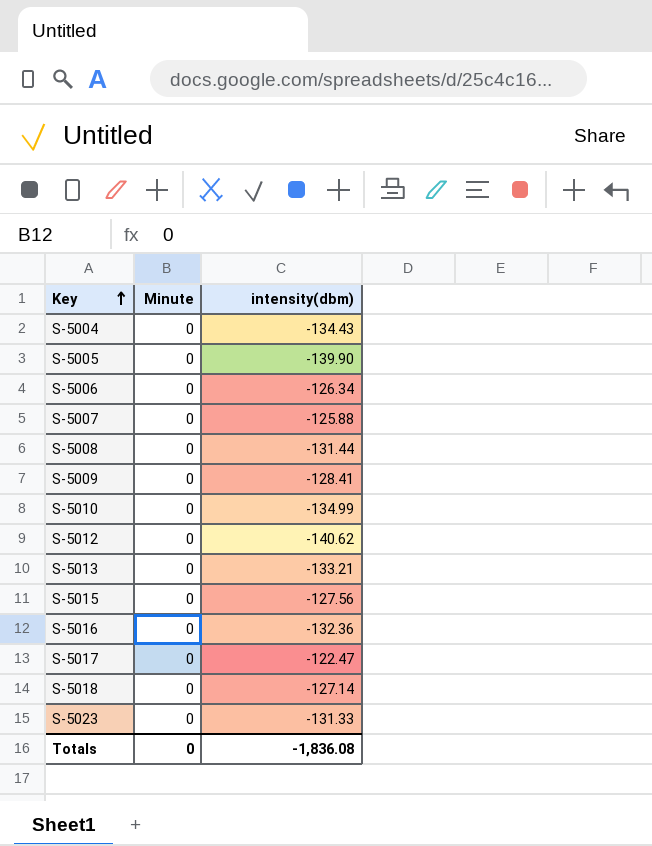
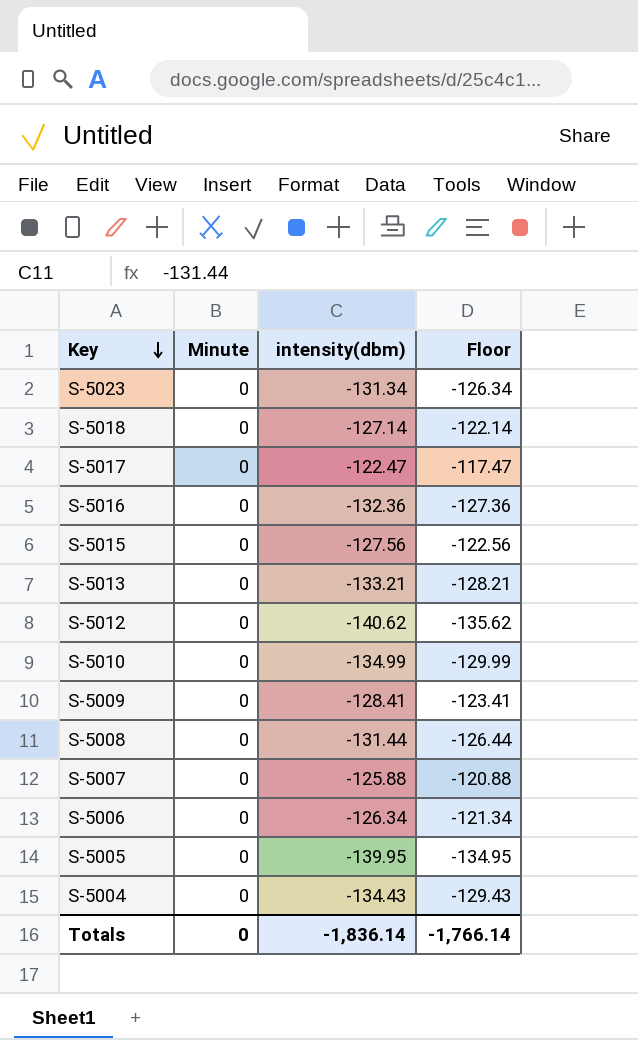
row order: Key ascending -> Key descending
column Floor | formula: none -> [intensity(dbm)] + 5
S-5023 | intensity(dbm): -131.33 -> -131.34
S-5005 | intensity(dbm): -139.90 -> -139.95
Totals | intensity(dbm): -1,836.08 -> -1,836.14

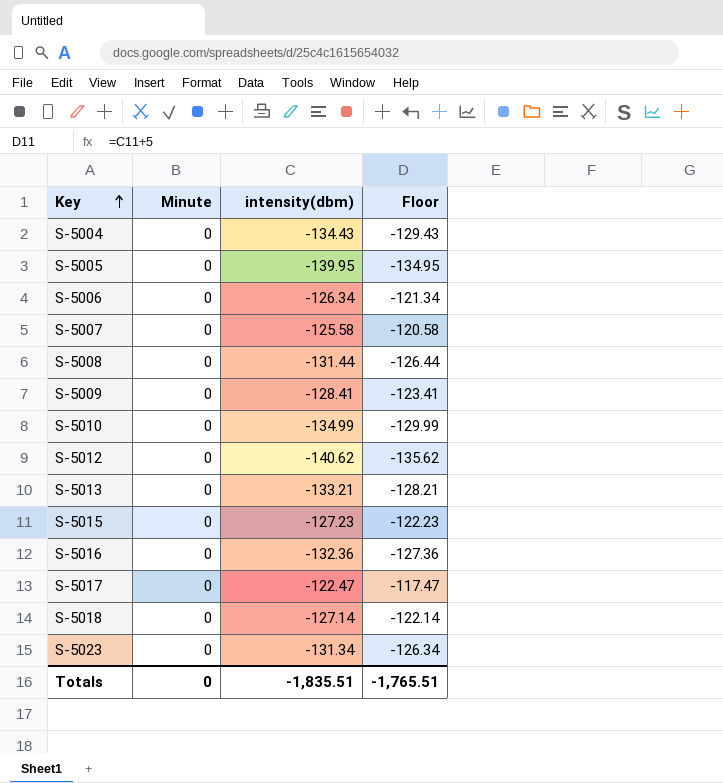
row order: Key descending -> Key ascending
S-5007 | intensity(dbm): -125.88 -> -125.58
S-5007 | Floor: -120.88 -> -120.58
S-5015 | intensity(dbm): -127.56 -> -127.23
S-5015 | Floor: -122.56 -> -122.23
Totals | intensity(dbm): -1,836.14 -> -1,835.51
Totals | Floor: -1,766.14 -> -1,765.51

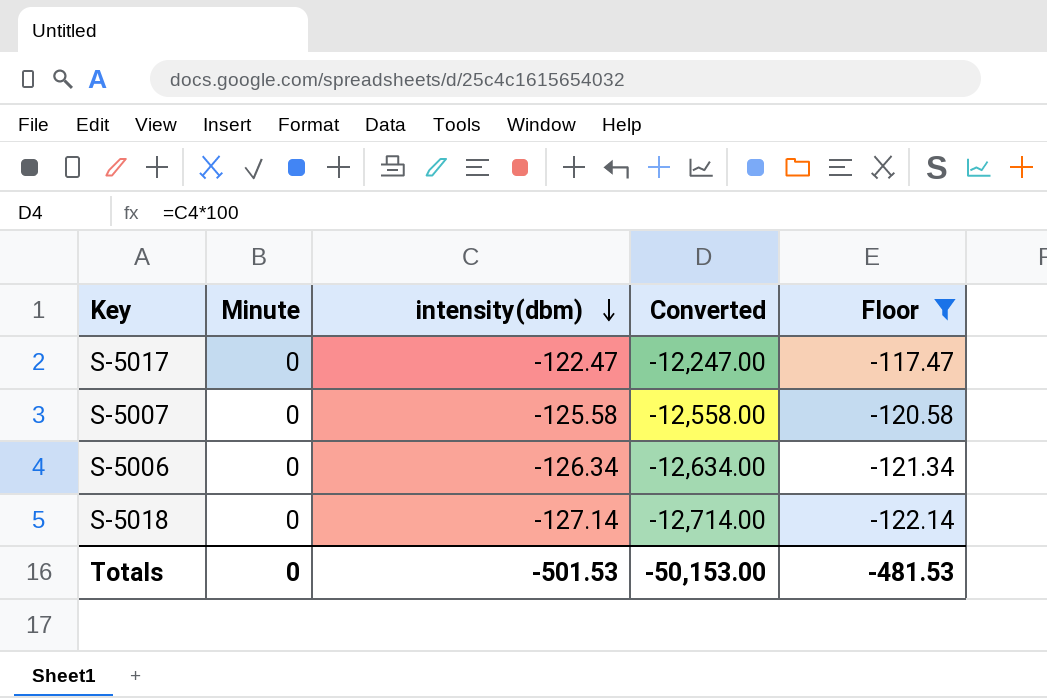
filter: none -> Floor >= -122.14
row order: Key ascending -> intensity(dbm) descending
column Converted | formula: none -> [intensity(dbm)] * 100
Totals | intensity(dbm): -1,835.51 -> -501.53
Totals | Floor: -1,765.51 -> -481.53

